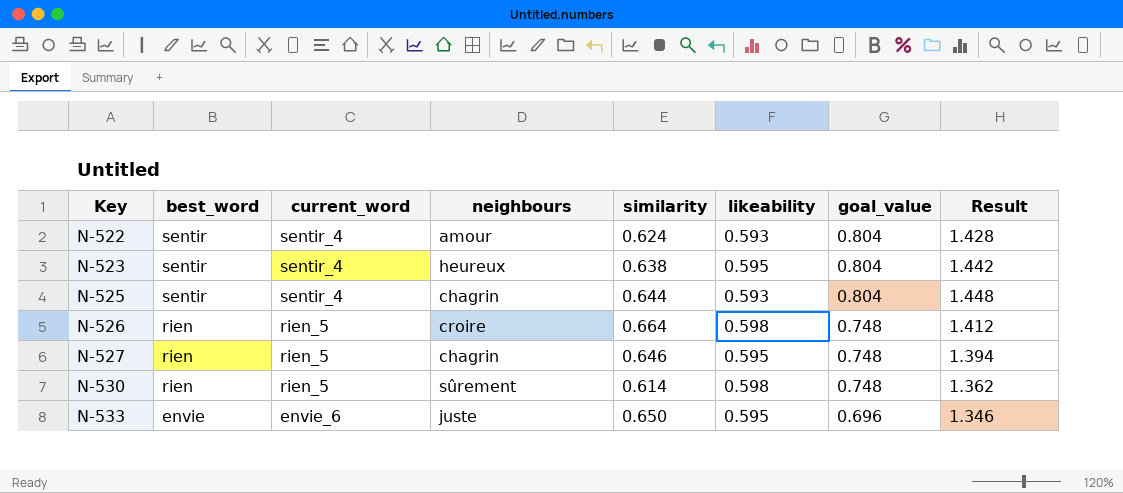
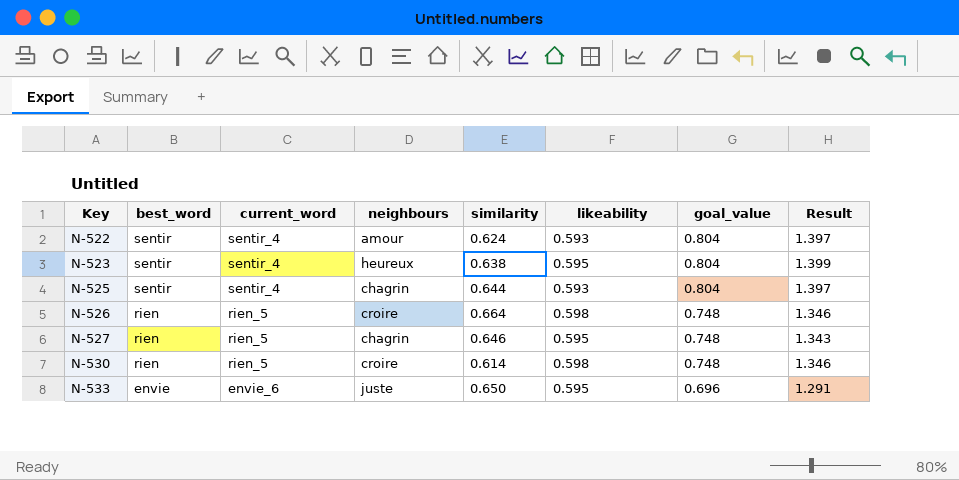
column Result | formula: [similarity] + [goal_value] -> [likeability] + [goal_value]
N-530 | neighbours: sûrement -> croire

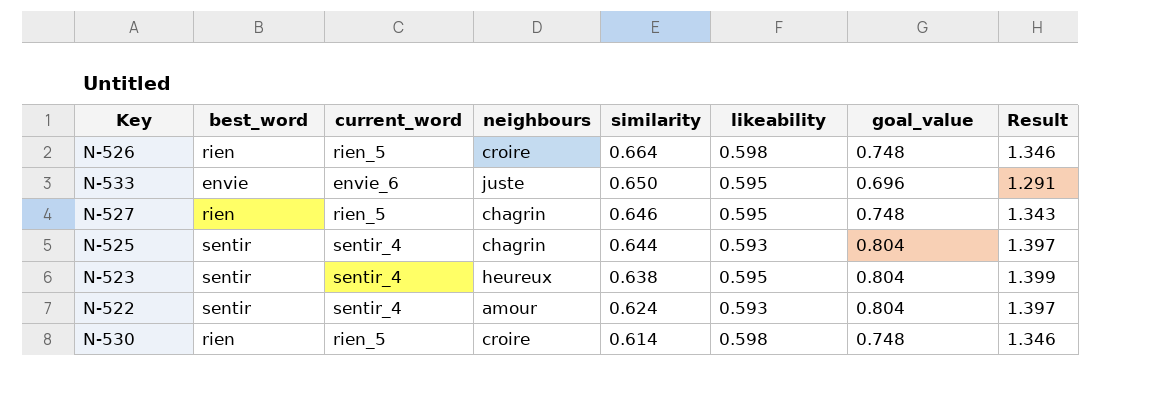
row order: Key ascending -> similarity descending

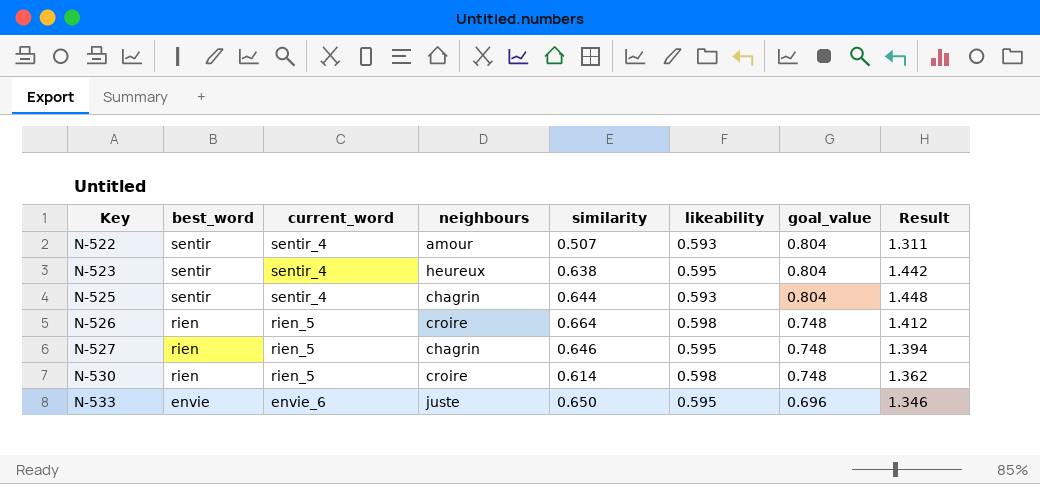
row order: similarity descending -> Key ascending
column Result | formula: [likeability] + [goal_value] -> [similarity] + [goal_value]
N-522 | similarity: 0.624 -> 0.507

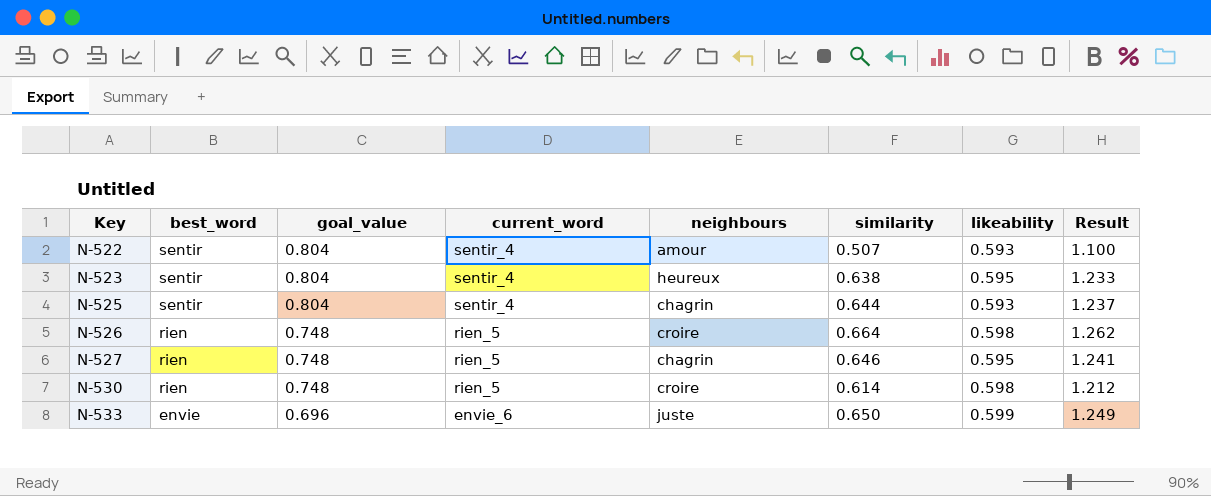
column goal_value | position: 7 -> 3
column Result | formula: [similarity] + [goal_value] -> [similarity] + [likeability]
N-533 | likeability: 0.595 -> 0.599

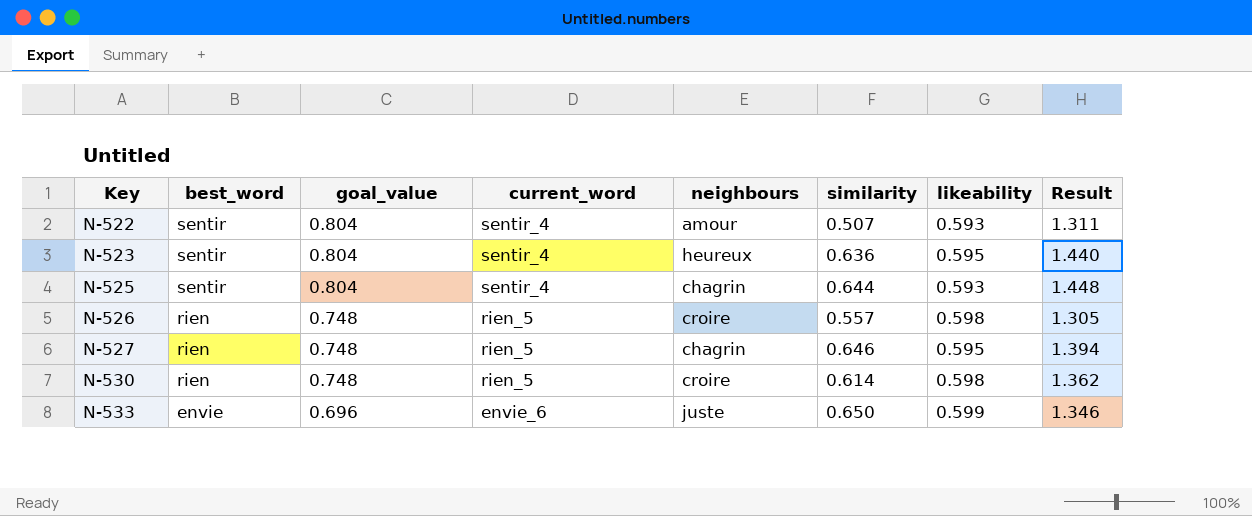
column Result | formula: [similarity] + [likeability] -> [goal_value] + [similarity]
N-523 | similarity: 0.638 -> 0.636
N-526 | similarity: 0.664 -> 0.557

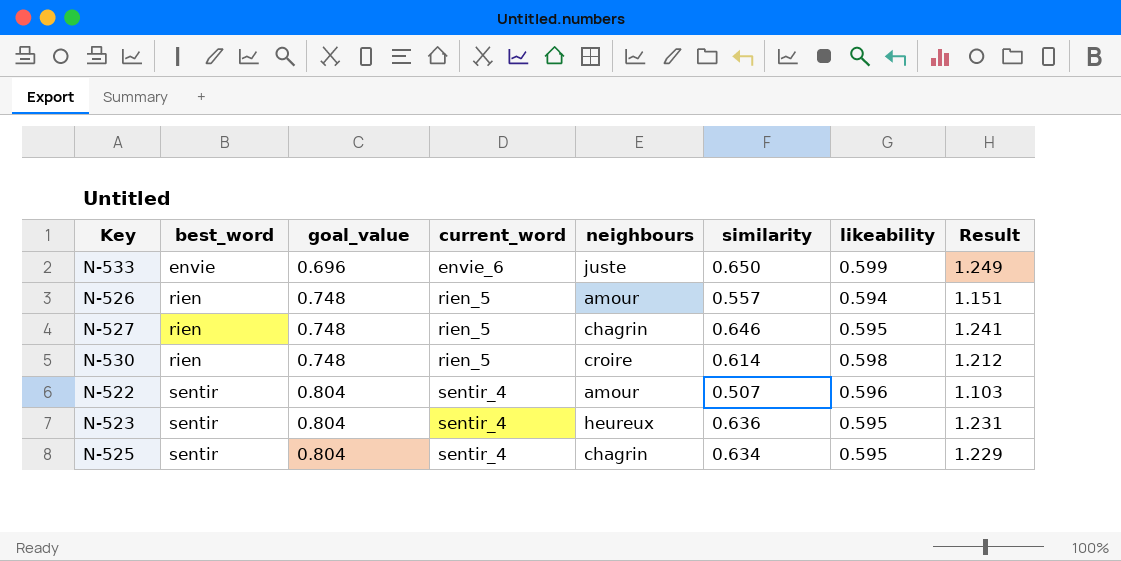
row order: Key ascending -> best_word ascending
column Result | formula: [goal_value] + [similarity] -> [similarity] + [likeability]
N-526 | neighbours: croire -> amour
N-526 | likeability: 0.598 -> 0.594
N-522 | likeability: 0.593 -> 0.596
N-525 | similarity: 0.644 -> 0.634
N-525 | likeability: 0.593 -> 0.595

